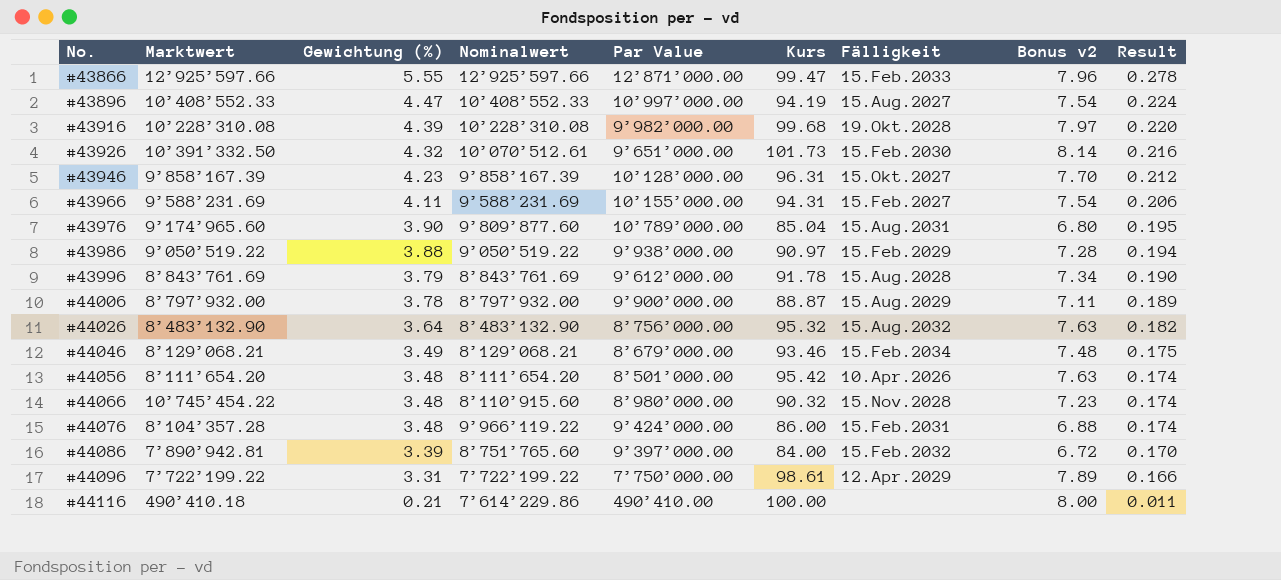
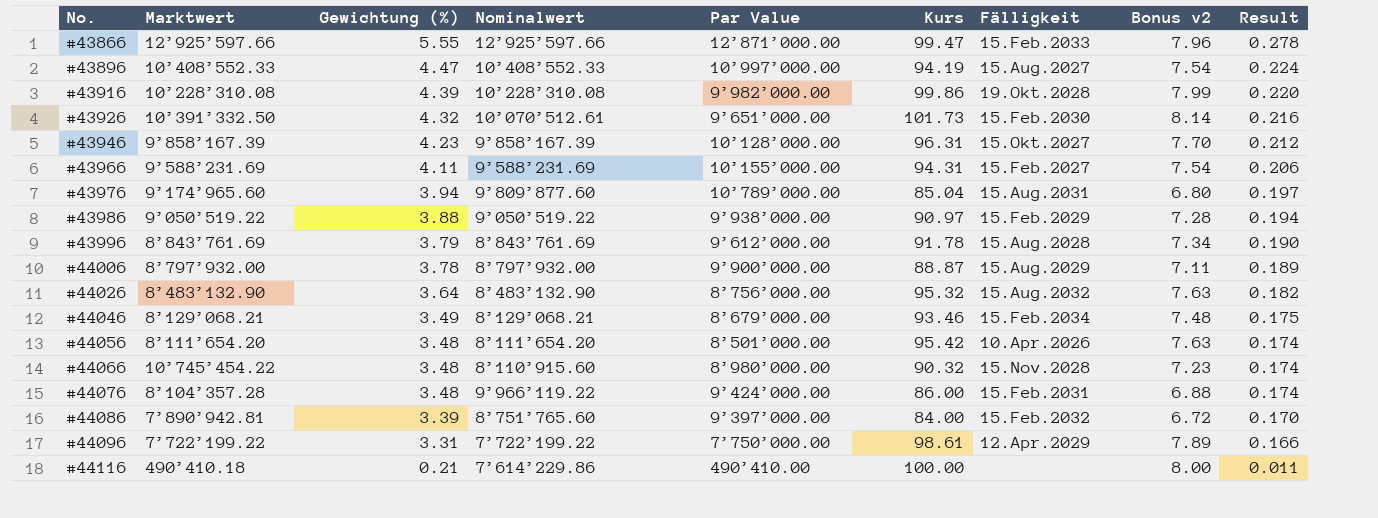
#43916 | Kurs: 99.68 -> 99.86
#43916 | Bonus v2: 7.97 -> 7.99
#43976 | Gewichtung (%): 3.90 -> 3.94
#43976 | Result: 0.195 -> 0.197

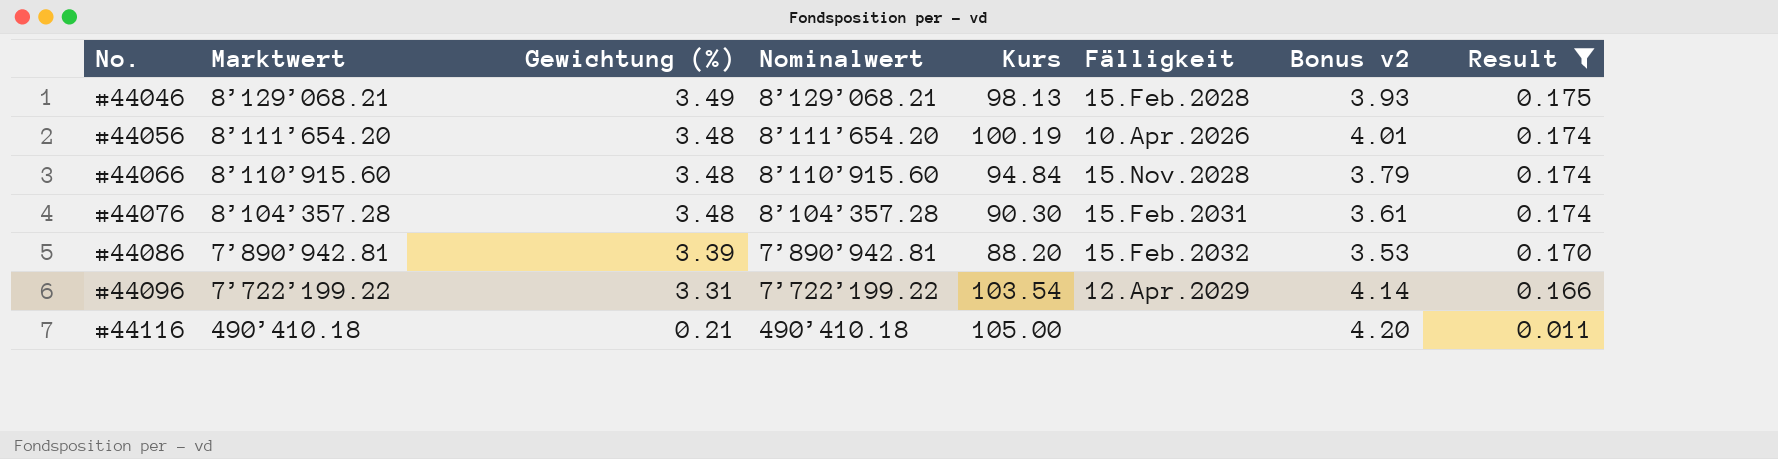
filter: none -> Result <= 0.175
column Par Value | position: 5 -> none
column Bonus v2 | formula: [Kurs] * 0.08 -> [Kurs] * 0.04
#44046 | Kurs: 93.46 -> 98.13
#44046 | Fälligkeit: 15.Feb.2034 -> 15.Feb.2028
#44056 | Kurs: 95.42 -> 100.19
#44066 | Marktwert: 10’745’454.22 -> 8’110’915.60
#44066 | Kurs: 90.32 -> 94.84
#44076 | Nominalwert: 9’966’119.22 -> 8’104’357.28
#44076 | Kurs: 86.00 -> 90.30
#44086 | Nominalwert: 8’751’765.60 -> 7’890’942.81
#44086 | Kurs: 84.00 -> 88.20
#44096 | Kurs: 98.61 -> 103.54
#44116 | Nominalwert: 7’614’229.86 -> 490’410.18
#44116 | Kurs: 100.00 -> 105.00

